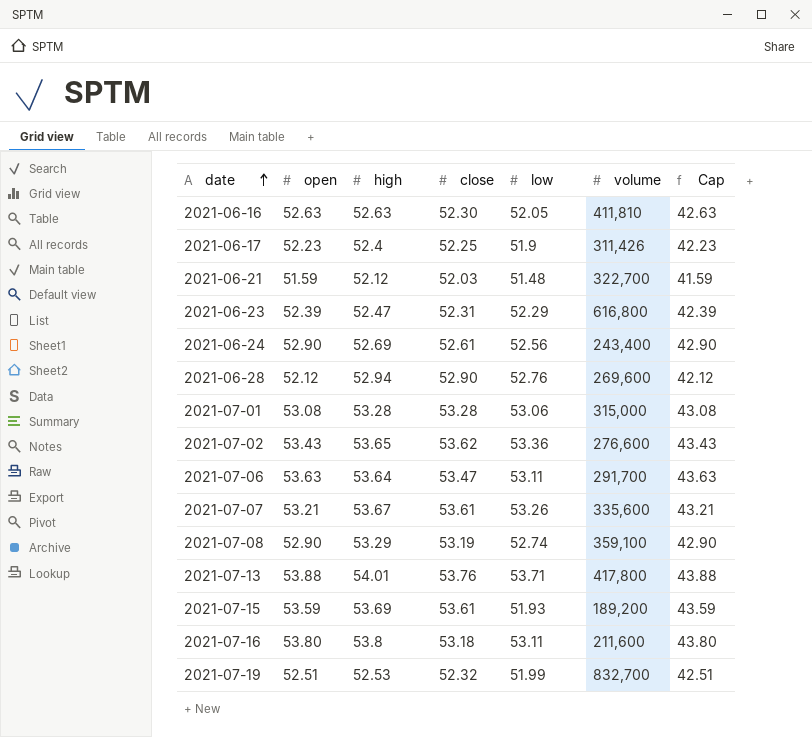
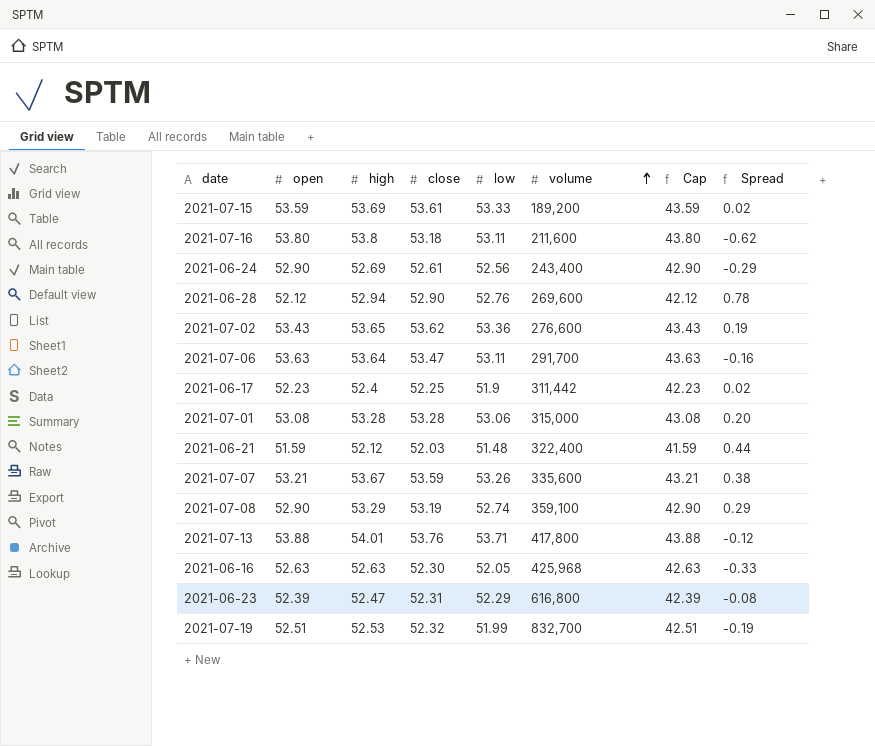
row order: date ascending -> volume ascending
column Spread | formula: none -> [close] - [open]
2021-07-15 | low: 51.93 -> 53.33
2021-06-17 | volume: 311,426 -> 311,442
2021-06-21 | volume: 322,700 -> 322,400
2021-07-07 | close: 53.61 -> 53.59
2021-06-16 | volume: 411,810 -> 425,968

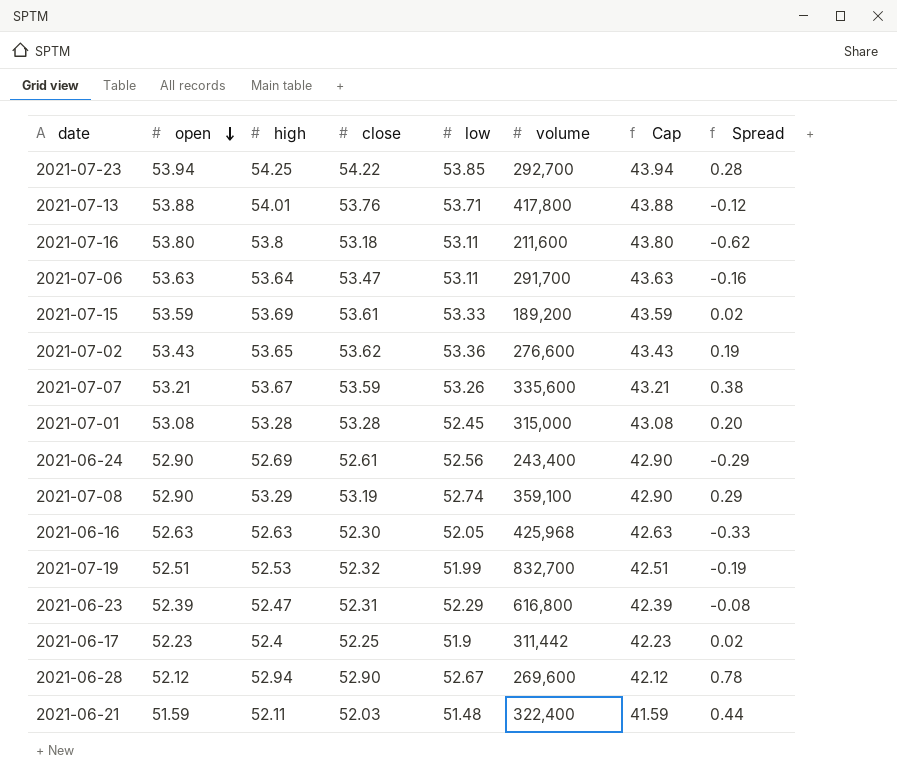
row order: volume ascending -> open descending
row 2021-07-23: none -> 53.94 | 54.25 | 54.22 | 53.85 | 292,700 | 43.94 | 0.28
2021-07-01 | low: 53.06 -> 52.45
2021-06-28 | low: 52.76 -> 52.67
2021-06-21 | high: 52.12 -> 52.11

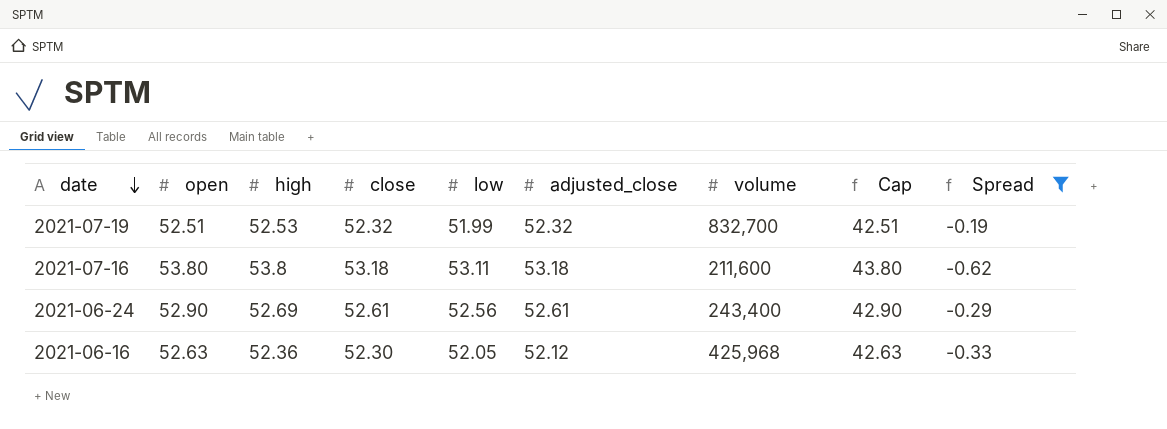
filter: none -> Spread <= -0.19
row order: open descending -> date descending
column adjusted_close | position: none -> 6
2021-06-16 | high: 52.63 -> 52.36

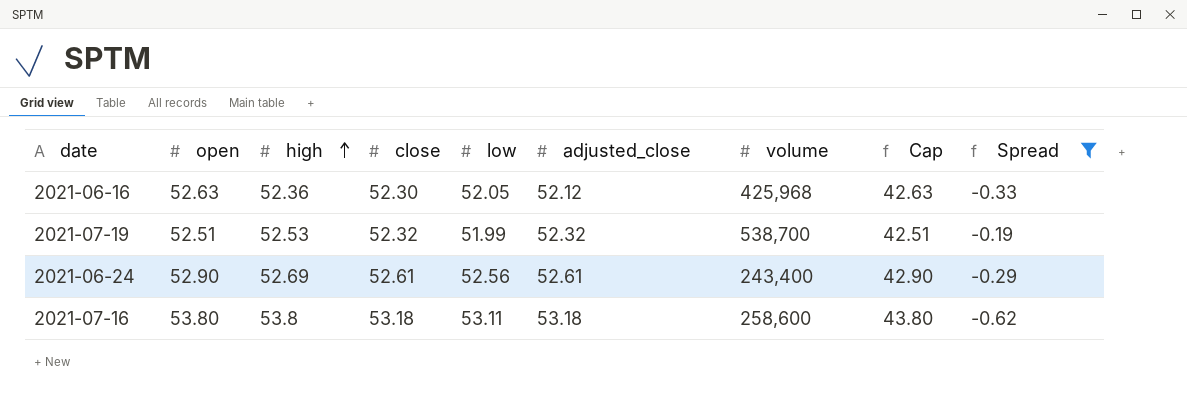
row order: date descending -> high ascending
2021-07-19 | volume: 832,700 -> 538,700
2021-07-16 | volume: 211,600 -> 258,600

